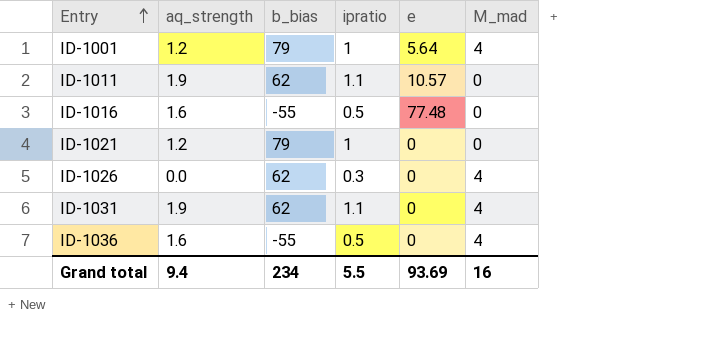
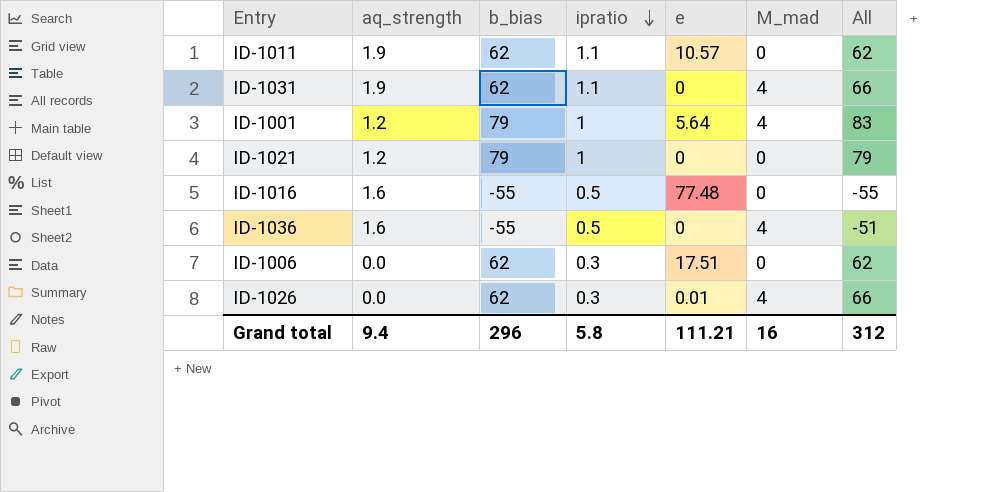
row order: Entry ascending -> ipratio descending
column All | formula: none -> [b_bias] + [M_mad]
row ID-1006: none -> 0.0 | 62 | 0.3 | 17.51 | 0 | 62
ID-1026 | e: 0 -> 0.01
Grand total | b_bias: 234 -> 296
Grand total | ipratio: 5.5 -> 5.8
Grand total | e: 93.69 -> 111.21

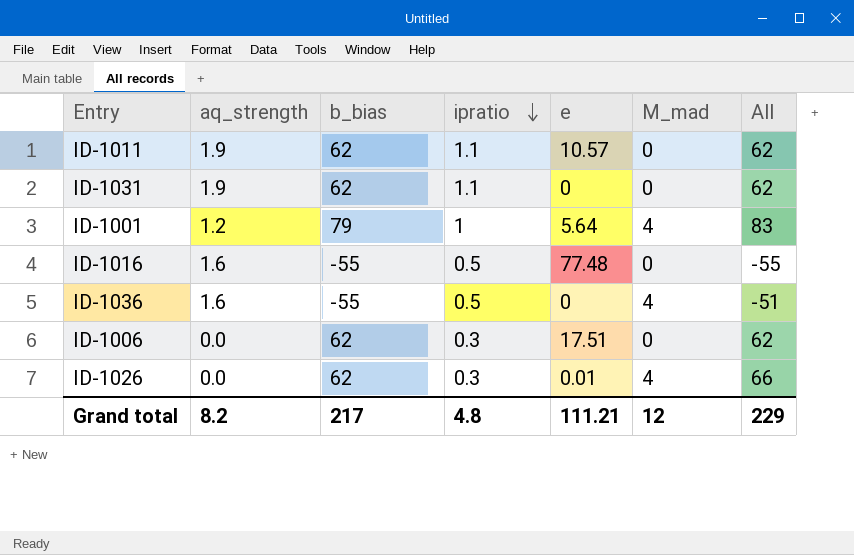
row ID-1021: 1.2 | 79 | 1 | 0 | 0 | 79 -> none
ID-1031 | M_mad: 4 -> 0
ID-1031 | All: 66 -> 62
Grand total | aq_strength: 9.4 -> 8.2
Grand total | b_bias: 296 -> 217
Grand total | ipratio: 5.8 -> 4.8
Grand total | M_mad: 16 -> 12
Grand total | All: 312 -> 229

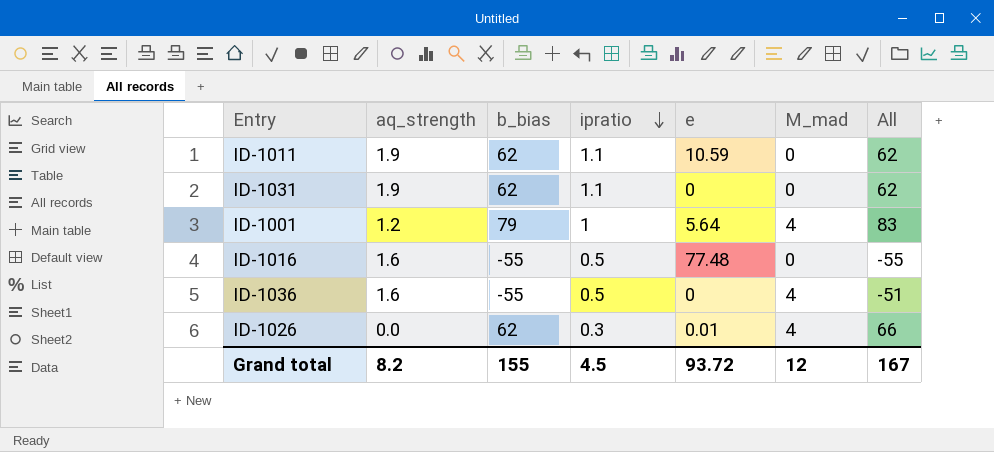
row ID-1006: 0.0 | 62 | 0.3 | 17.51 | 0 | 62 -> none
ID-1011 | e: 10.57 -> 10.59
Grand total | b_bias: 217 -> 155
Grand total | ipratio: 4.8 -> 4.5
Grand total | e: 111.21 -> 93.72
Grand total | All: 229 -> 167

